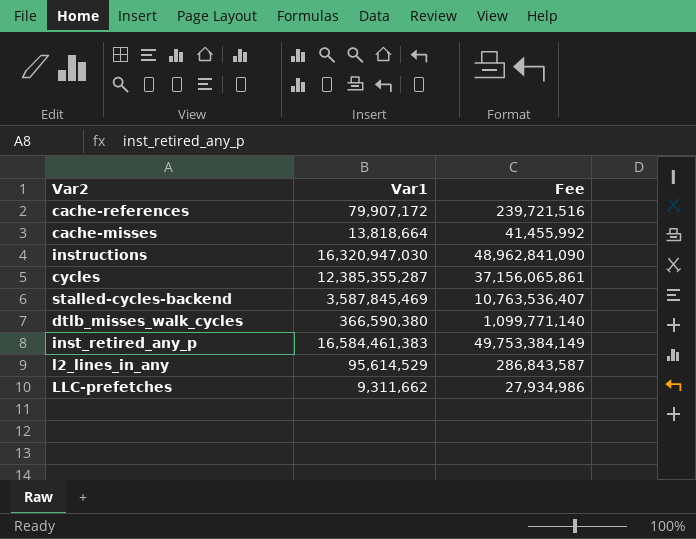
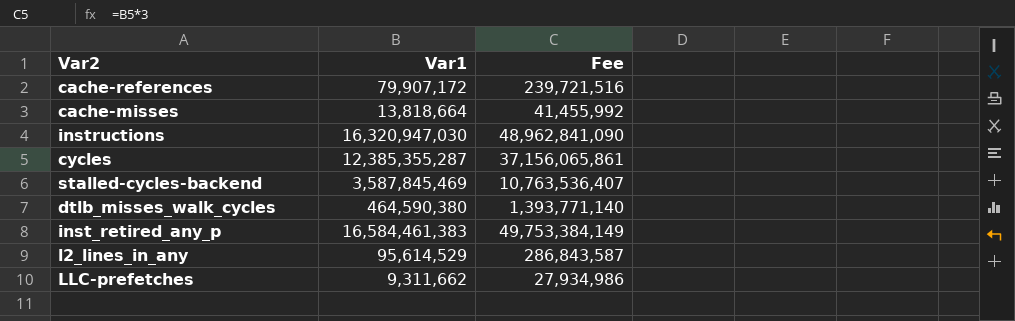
dtlb_misses_walk_cycles | Var1: 366,590,380 -> 464,590,380
dtlb_misses_walk_cycles | Fee: 1,099,771,140 -> 1,393,771,140

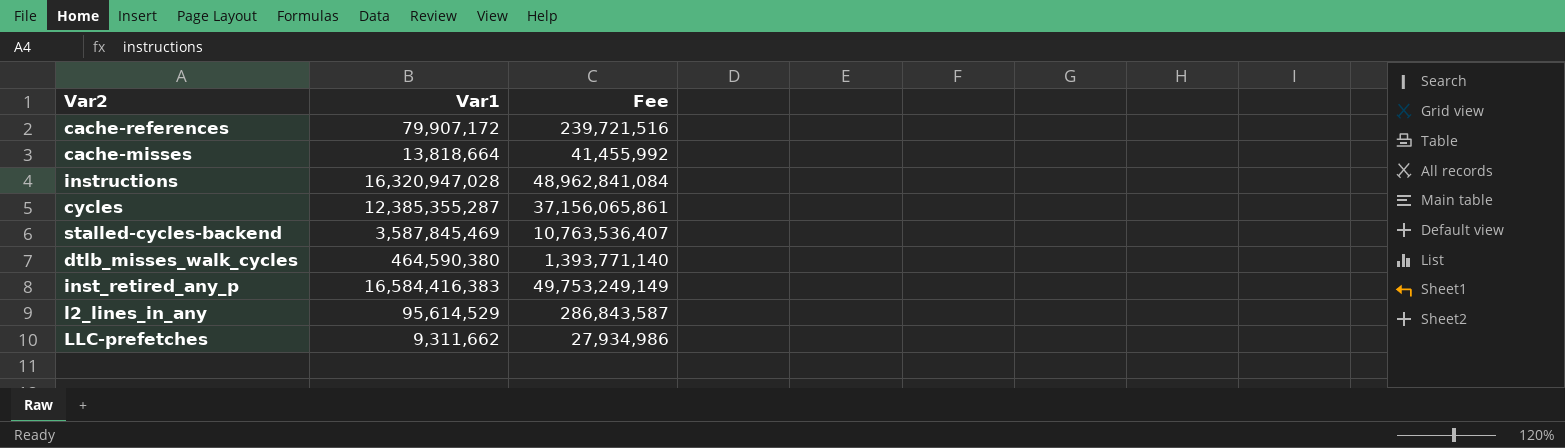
instructions | Var1: 16,320,947,030 -> 16,320,947,028
instructions | Fee: 48,962,841,090 -> 48,962,841,084
inst_retired_any_p | Var1: 16,584,461,383 -> 16,584,416,383
inst_retired_any_p | Fee: 49,753,384,149 -> 49,753,249,149

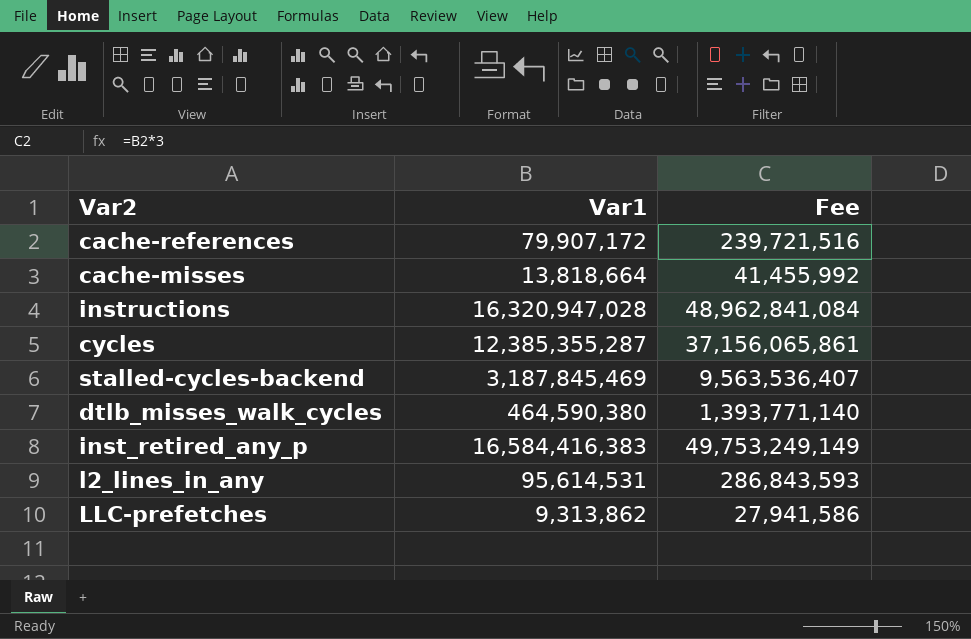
stalled-cycles-backend | Var1: 3,587,845,469 -> 3,187,845,469
stalled-cycles-backend | Fee: 10,763,536,407 -> 9,563,536,407
l2_lines_in_any | Var1: 95,614,529 -> 95,614,531
l2_lines_in_any | Fee: 286,843,587 -> 286,843,593
LLC-prefetches | Var1: 9,311,662 -> 9,313,862
LLC-prefetches | Fee: 27,934,986 -> 27,941,586

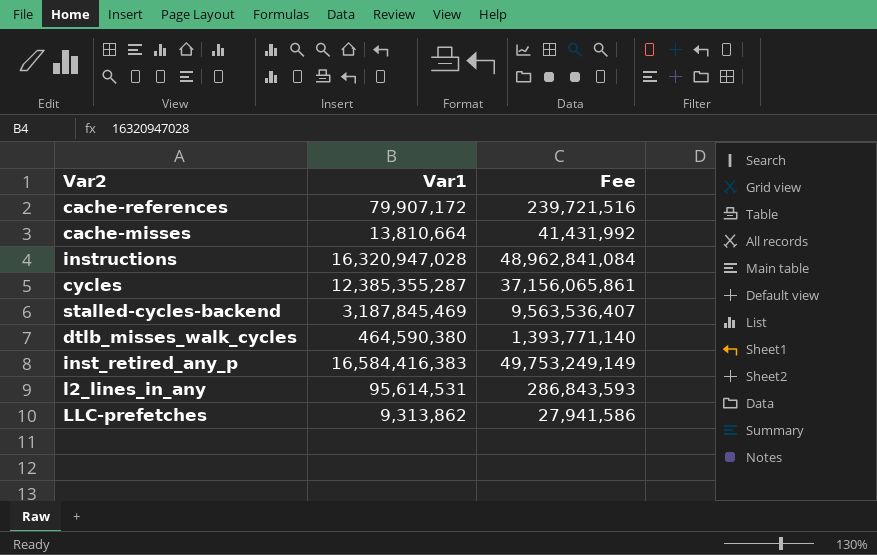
cache-misses | Var1: 13,818,664 -> 13,810,664
cache-misses | Fee: 41,455,992 -> 41,431,992

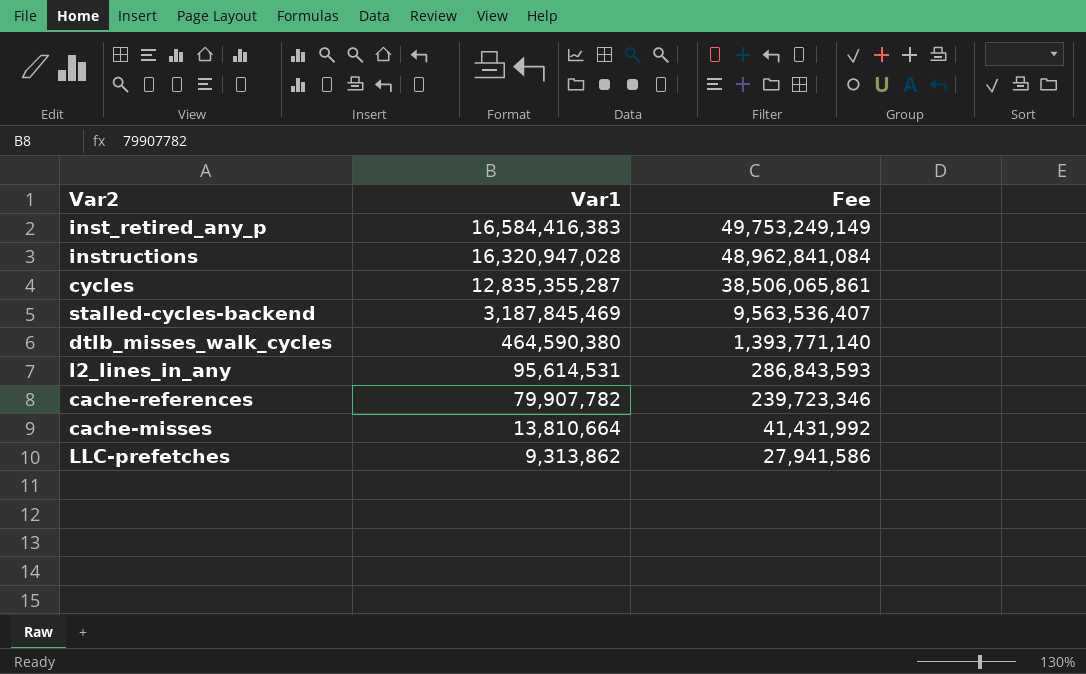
row order: none -> Var1 descending
cycles | Var1: 12,385,355,287 -> 12,835,355,287
cycles | Fee: 37,156,065,861 -> 38,506,065,861
cache-references | Var1: 79,907,172 -> 79,907,782
cache-references | Fee: 239,721,516 -> 239,723,346

